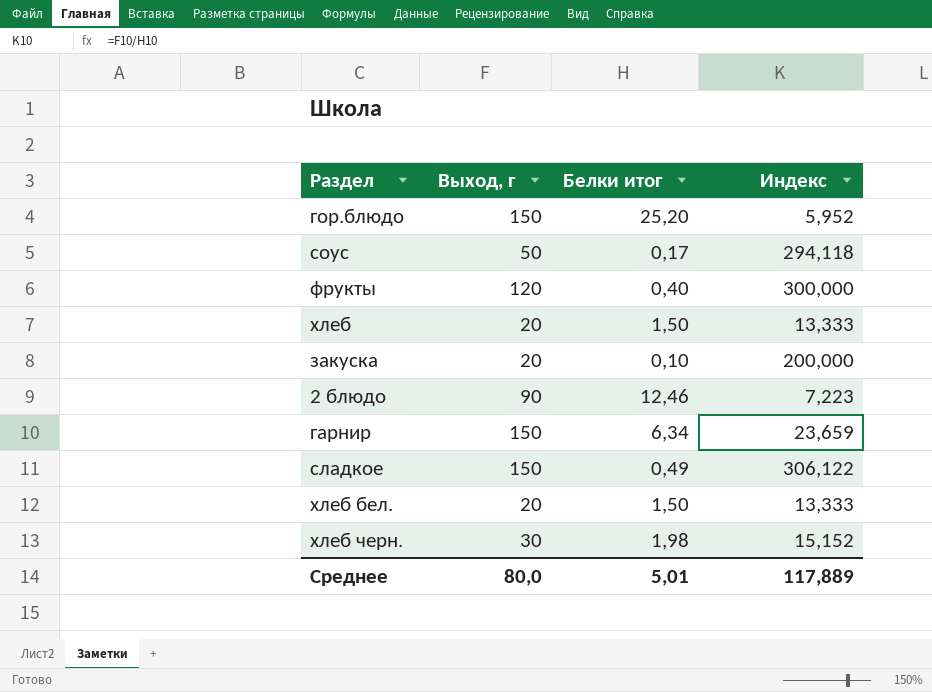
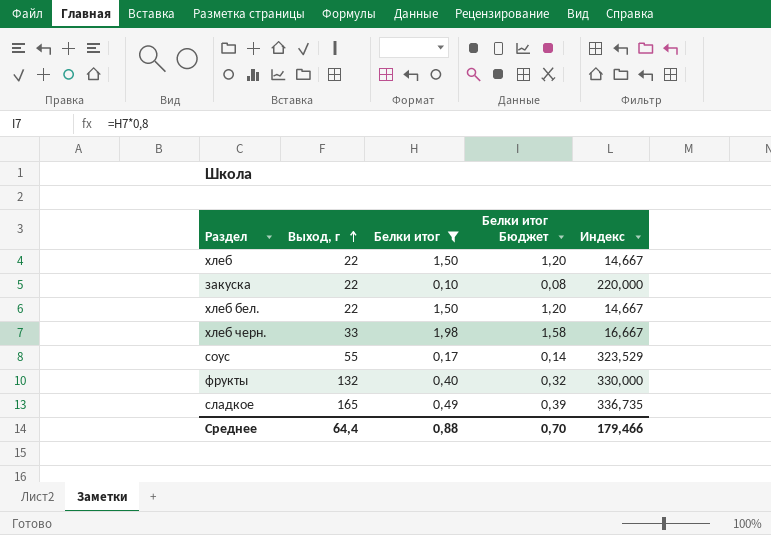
filter: none -> Белки итог <= 1,98
row order: none -> Выход, г ascending
column Белки итог Бюджет | formula: none -> [Белки итог] * 0,8
хлеб | Выход, г: 20 -> 22
хлеб | Индекс: 13,333 -> 14,667
закуска | Выход, г: 20 -> 22
закуска | Индекс: 200,000 -> 220,000
хлеб бел. | Выход, г: 20 -> 22
хлеб бел. | Индекс: 13,333 -> 14,667
хлеб черн. | Выход, г: 30 -> 33
хлеб черн. | Индекс: 15,152 -> 16,667
соус | Выход, г: 50 -> 55
соус | Индекс: 294,118 -> 323,529
фрукты | Выход, г: 120 -> 132
фрукты | Индекс: 300,000 -> 330,000
сладкое | Выход, г: 150 -> 165
сладкое | Индекс: 306,122 -> 336,735
Среднее | Выход, г: 80,0 -> 64,4
Среднее | Белки итог: 5,01 -> 0,88
Среднее | Индекс: 117,889 -> 179,466

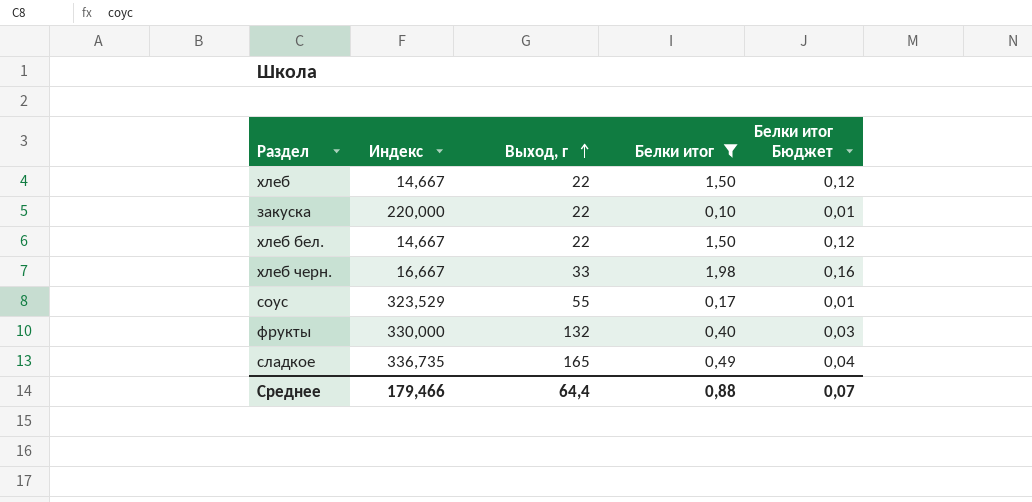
column Индекс | position: 5 -> 2
column Белки итог Бюджет | formula: [Белки итог] * 0,8 -> [Белки итог] * 0,08
Среднее | Белки итог Бюджет: 0,70 -> 0,07

